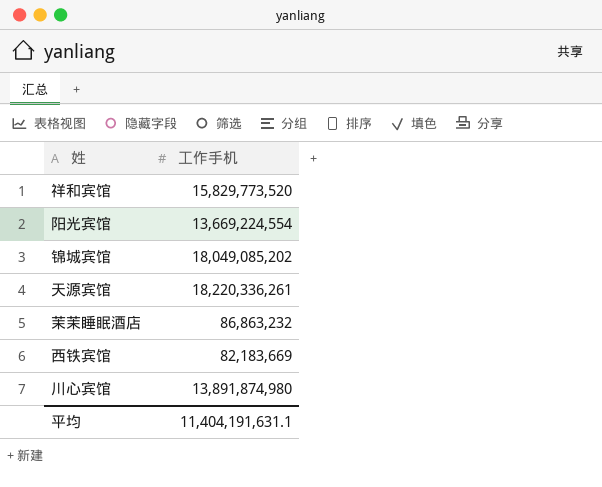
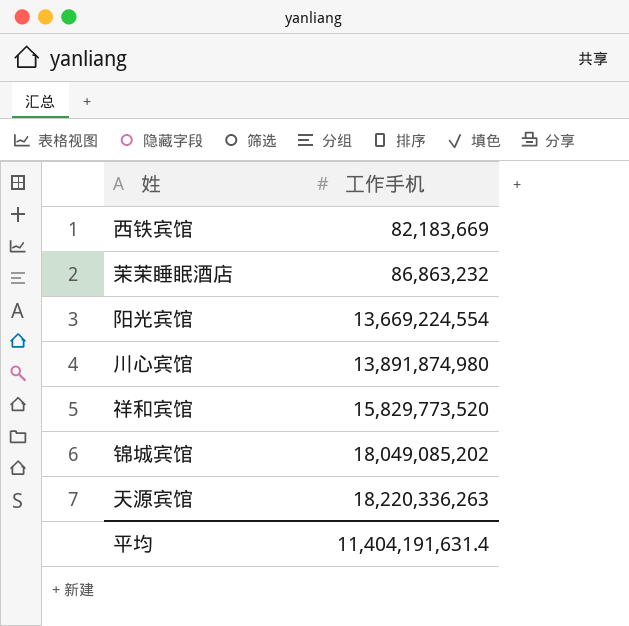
row order: none -> 工作手机 ascending
天源宾馆 | 工作手机: 18,220,336,261 -> 18,220,336,263
平均 | 工作手机: 11,404,191,631.1 -> 11,404,191,631.4

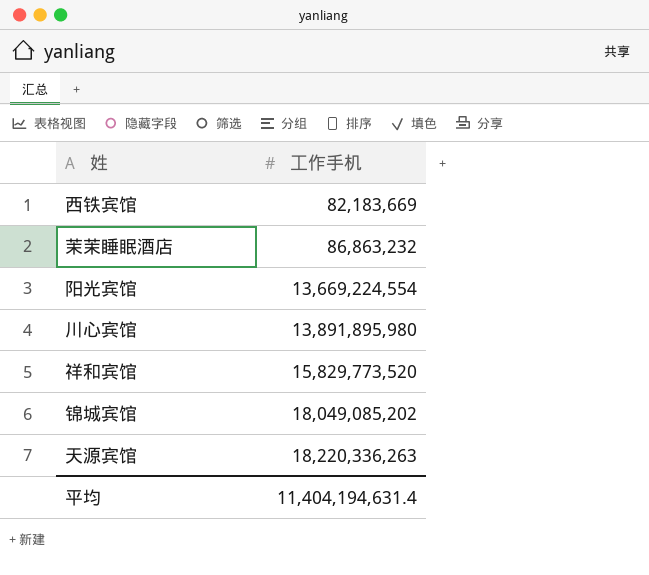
川心宾馆 | 工作手机: 13,891,874,980 -> 13,891,895,980
平均 | 工作手机: 11,404,191,631.4 -> 11,404,194,631.4

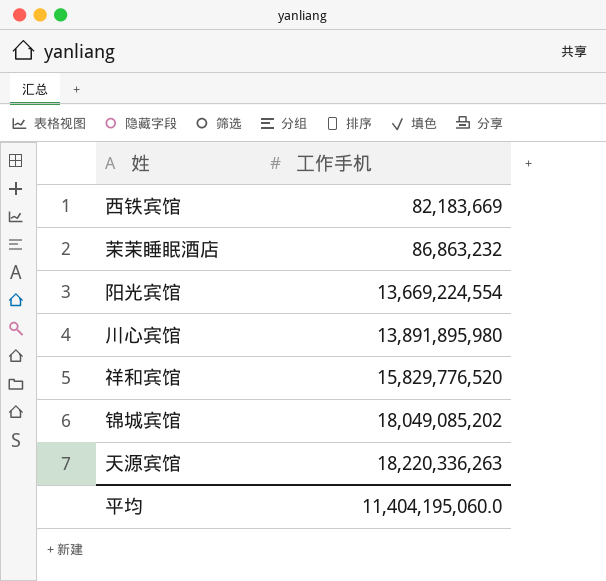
祥和宾馆 | 工作手机: 15,829,773,520 -> 15,829,776,520
平均 | 工作手机: 11,404,194,631.4 -> 11,404,195,060.0

